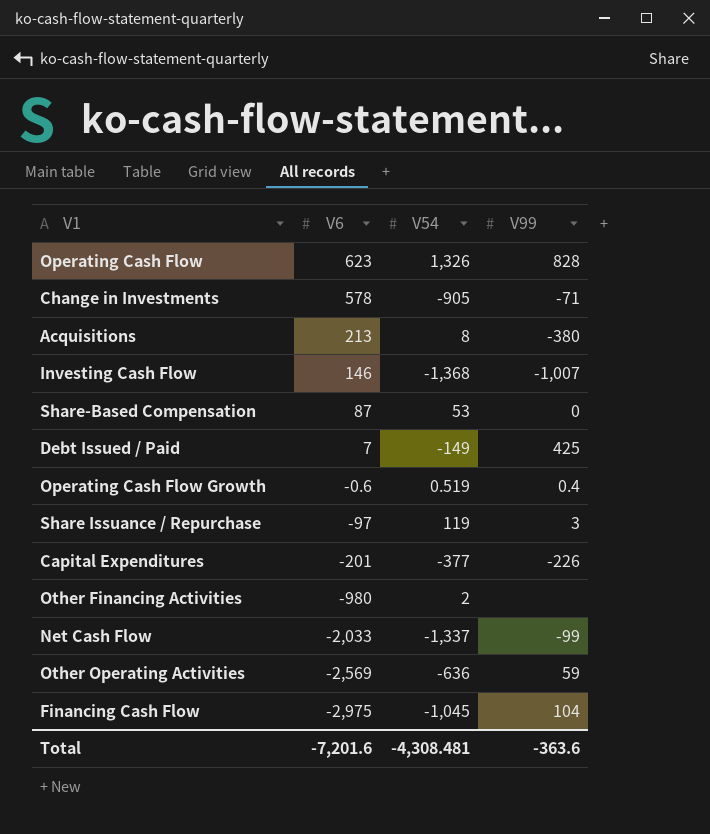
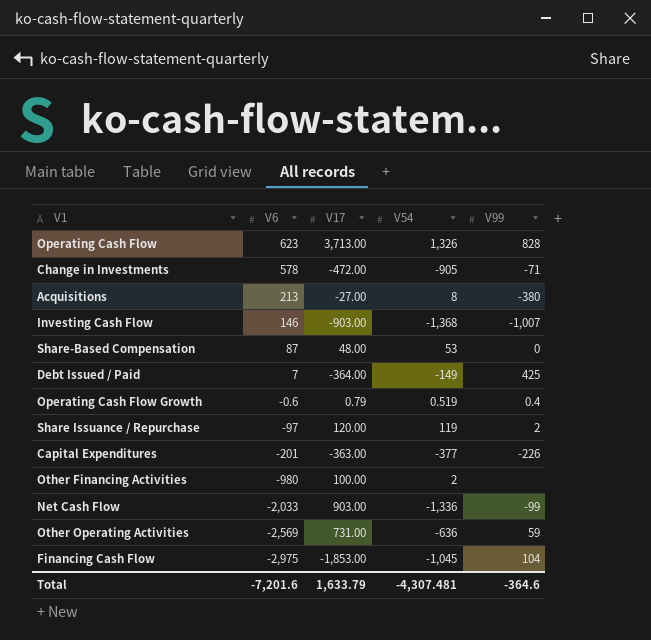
column V17 | position: none -> 3
Share Issuance / Repurchase | V99: 3 -> 2
Net Cash Flow | V54: -1,337 -> -1,336
Total | V54: -4,308.481 -> -4,307.481
Total | V99: -363.6 -> -364.6

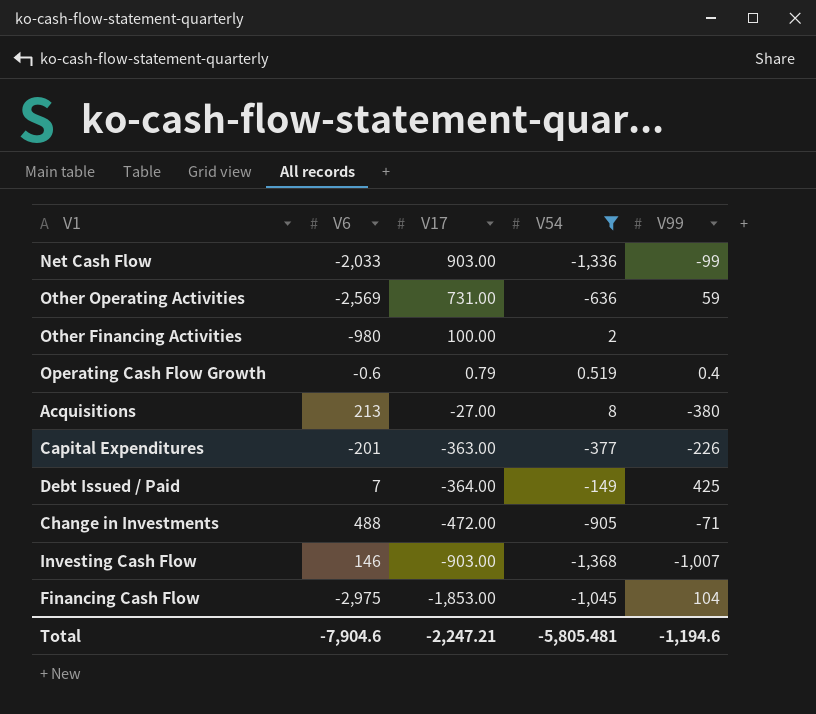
filter: none -> V54 <= 8
row order: V6 descending -> V17 descending
Change in Investments | V6: 578 -> 488
Total | V6: -7,201.6 -> -7,904.6
Total | V17: 1,633.79 -> -2,247.21
Total | V54: -4,307.481 -> -5,805.481
Total | V99: -364.6 -> -1,194.6

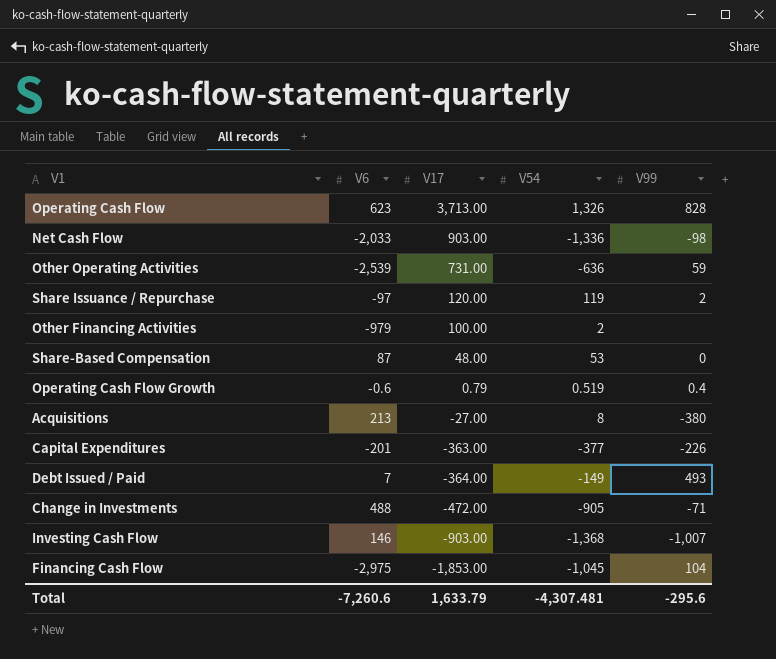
filter: V54 <= 8 -> none
Net Cash Flow | V99: -99 -> -98
Other Operating Activities | V6: -2,569 -> -2,539
Other Financing Activities | V6: -980 -> -979
Debt Issued / Paid | V99: 425 -> 493
Total | V6: -7,904.6 -> -7,260.6
Total | V17: -2,247.21 -> 1,633.79
Total | V54: -5,805.481 -> -4,307.481
Total | V99: -1,194.6 -> -295.6

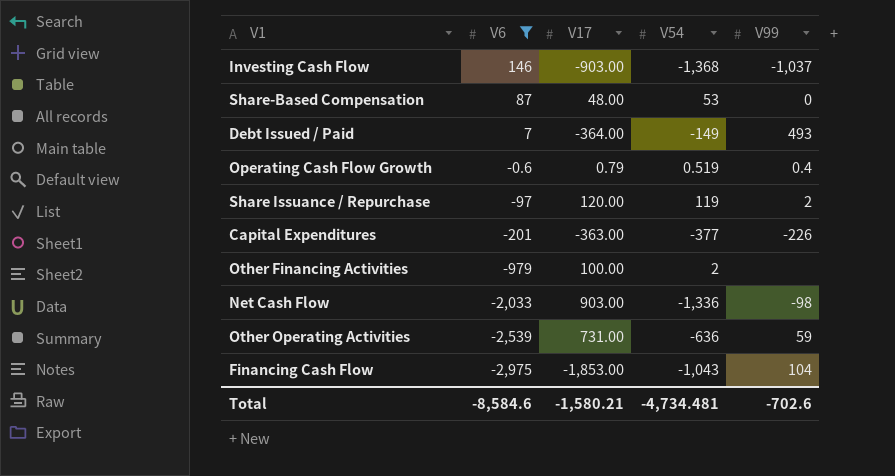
filter: none -> V6 <= 146
row order: V17 descending -> V6 descending
Investing Cash Flow | V99: -1,007 -> -1,037
Financing Cash Flow | V54: -1,045 -> -1,043
Total | V6: -7,260.6 -> -8,584.6
Total | V17: 1,633.79 -> -1,580.21
Total | V54: -4,307.481 -> -4,734.481
Total | V99: -295.6 -> -702.6

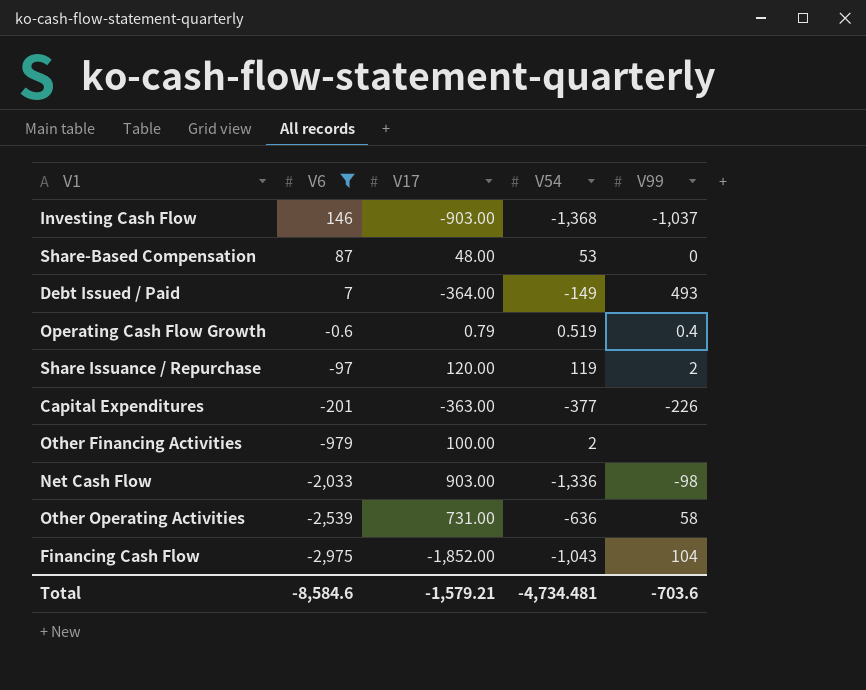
Other Operating Activities | V99: 59 -> 58
Financing Cash Flow | V17: -1,853.00 -> -1,852.00
Total | V17: -1,580.21 -> -1,579.21
Total | V99: -702.6 -> -703.6

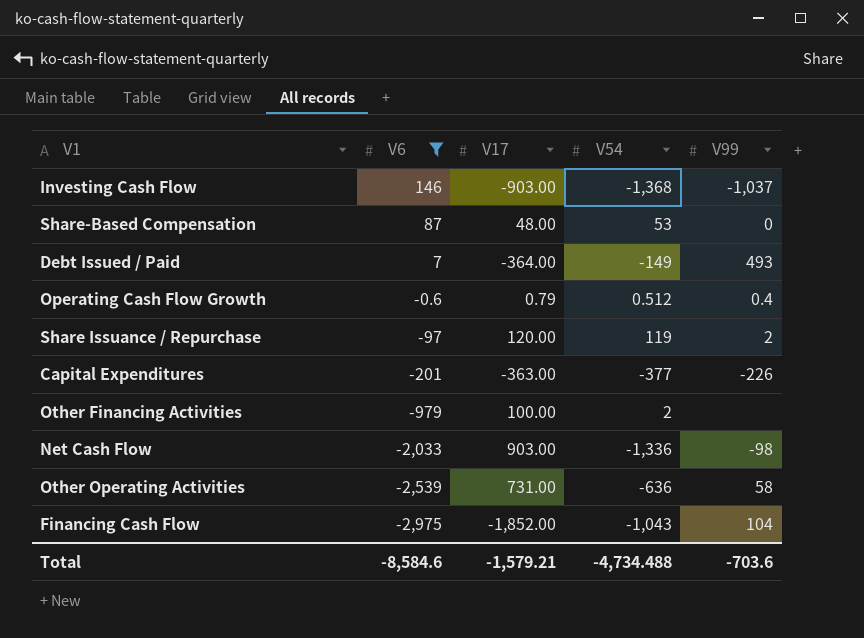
Operating Cash Flow Growth | V54: 0.519 -> 0.512
Total | V54: -4,734.481 -> -4,734.488

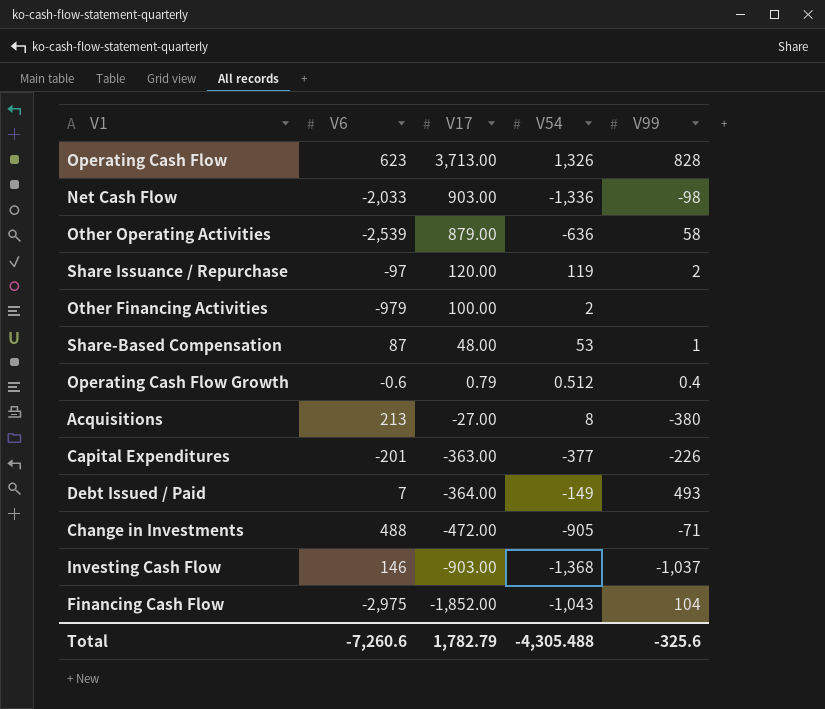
filter: V6 <= 146 -> none
row order: V6 descending -> V17 descending
Other Operating Activities | V17: 731.00 -> 879.00
Share-Based Compensation | V99: 0 -> 1
Total | V6: -8,584.6 -> -7,260.6
Total | V17: -1,579.21 -> 1,782.79
Total | V54: -4,734.488 -> -4,305.488
Total | V99: -703.6 -> -325.6

